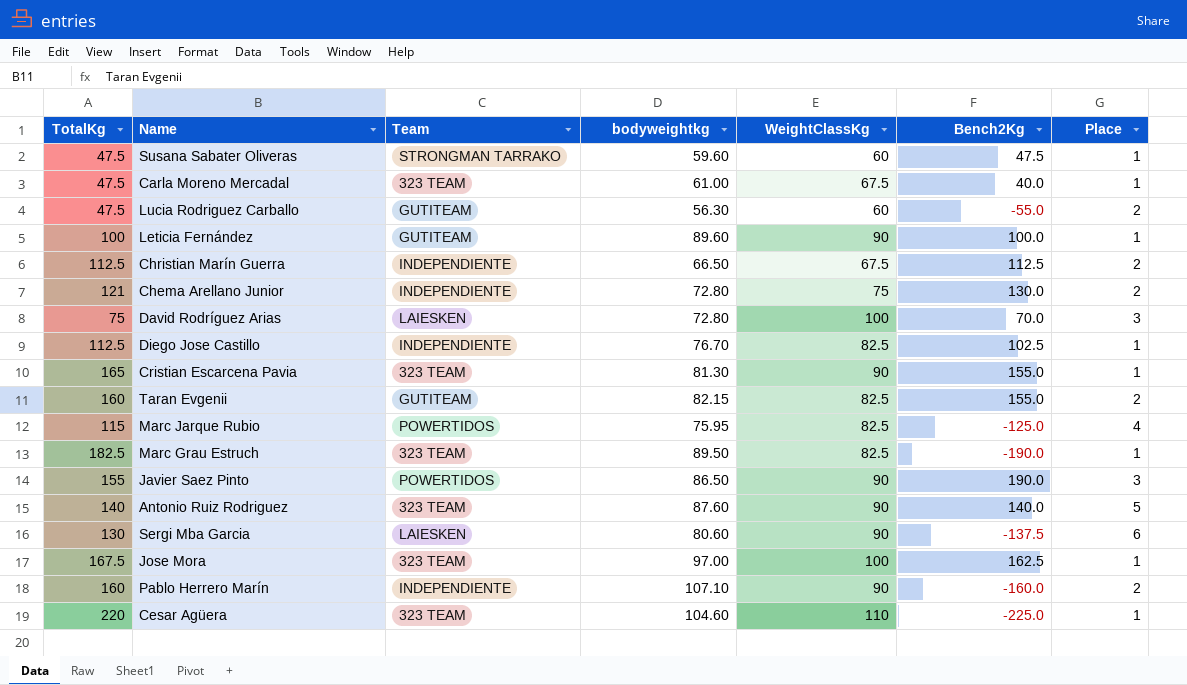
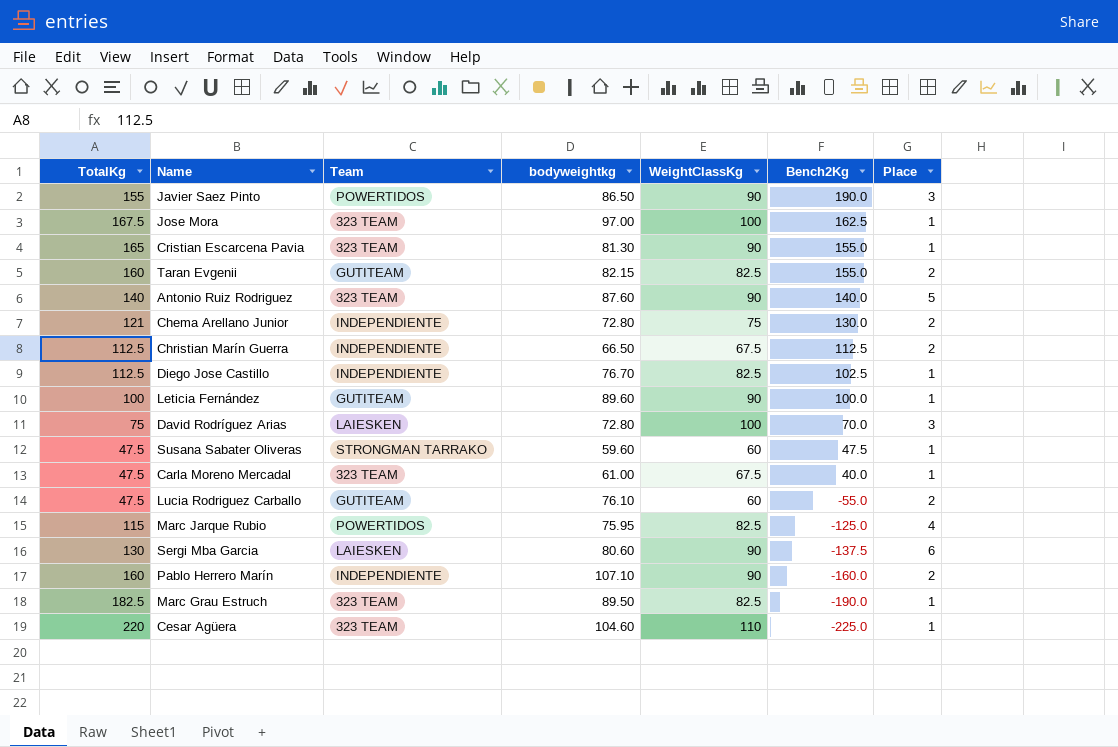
row order: none -> Bench2Kg descending
Lucia Rodriguez Carballo | bodyweightkg: 56.30 -> 76.10

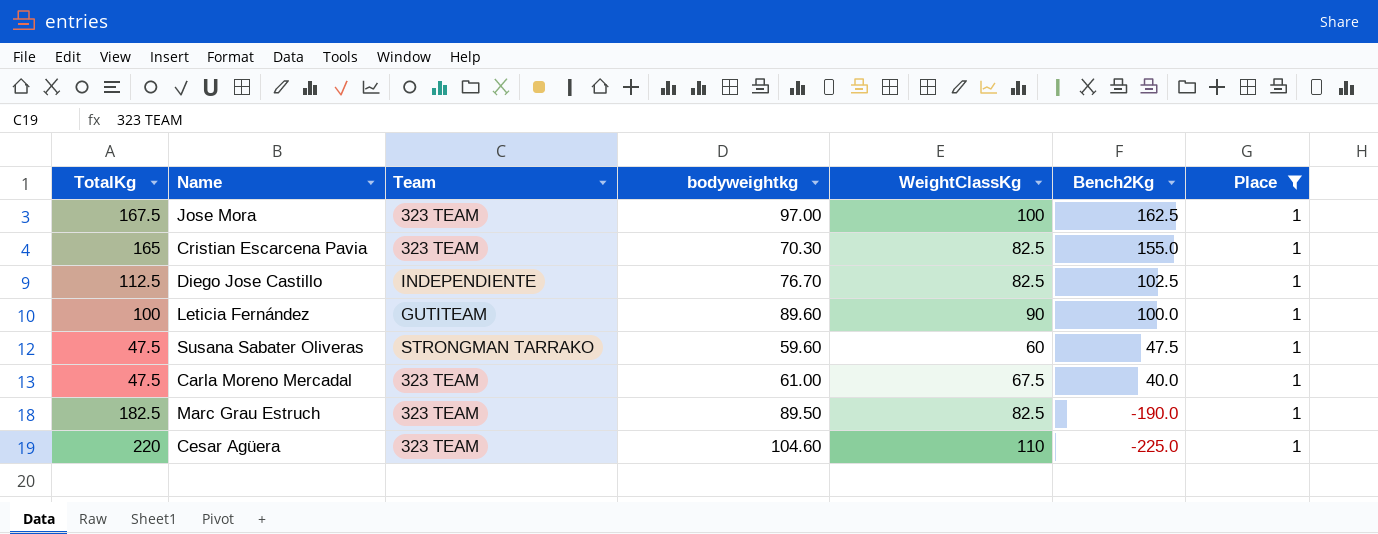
filter: none -> Place = 1
Cristian Escarcena Pavia | bodyweightkg: 81.30 -> 70.30
Cristian Escarcena Pavia | WeightClassKg: 90 -> 82.5

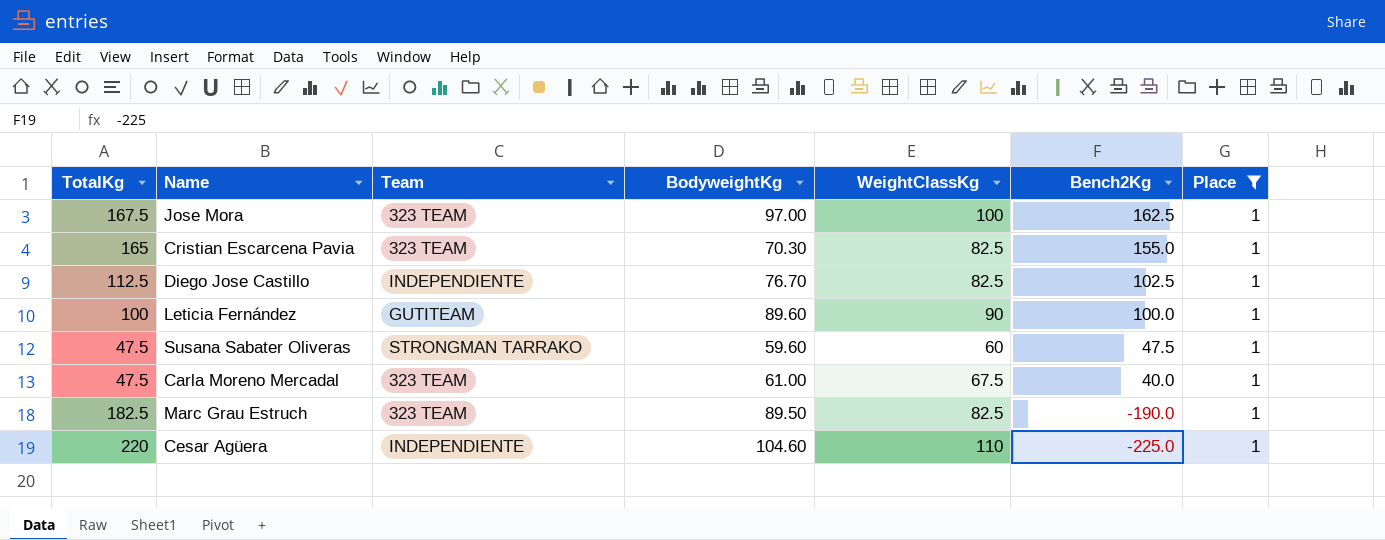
column name: bodyweightkg -> BodyweightKg
Cesar Agüera | Team: 323 TEAM -> INDEPENDIENTE

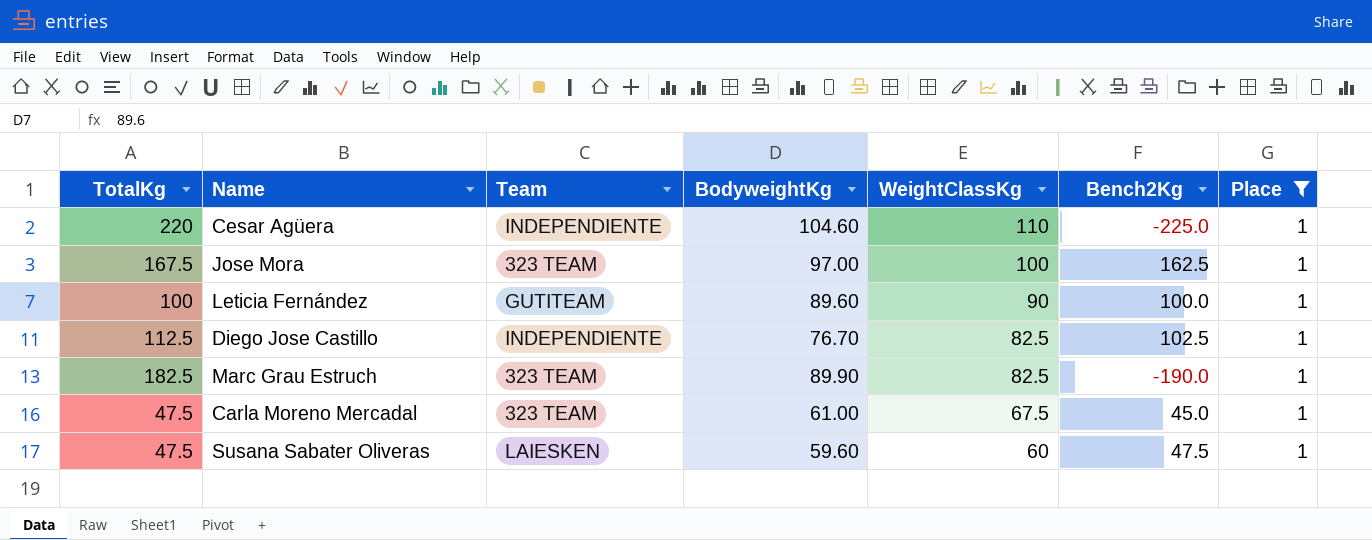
row order: Bench2Kg descending -> WeightClassKg descending
row Cristian Escarcena Pavia: 165 | 323 TEAM | 70.30 | 82.5 | 155.0 | 1 -> none
Marc Grau Estruch | BodyweightKg: 89.50 -> 89.90
Carla Moreno Mercadal | Bench2Kg: 40.0 -> 45.0
Susana Sabater Oliveras | Team: STRONGMAN TARRAKO -> LAIESKEN

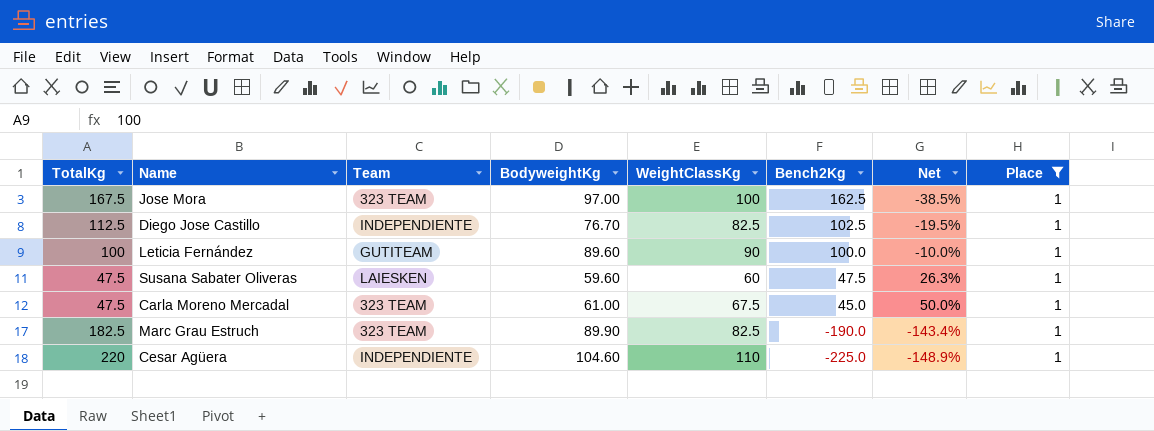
row order: WeightClassKg descending -> Bench2Kg descending
column Net | formula: none -> ([WeightClassKg] - [Bench2Kg]) / [Bench2Kg]

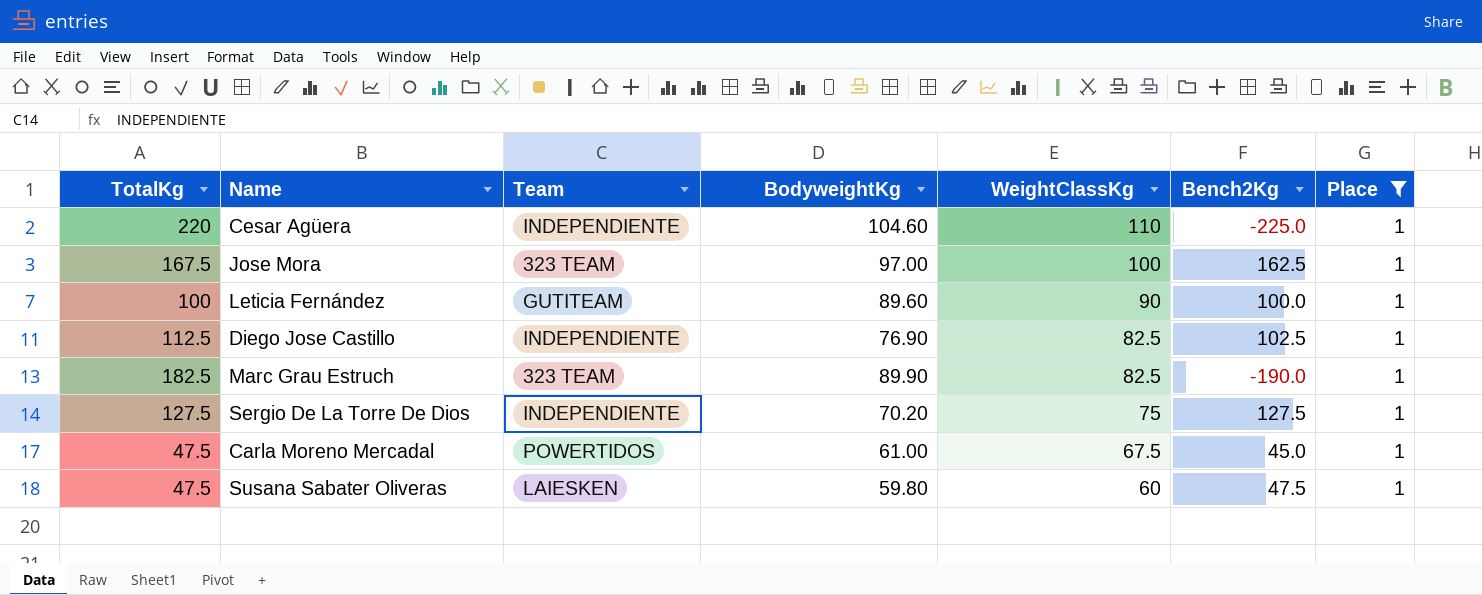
row order: Bench2Kg descending -> WeightClassKg descending
column Net | formula: ([WeightClassKg] - [Bench2Kg]) / [Bench2Kg] -> none
Diego Jose Castillo | BodyweightKg: 76.70 -> 76.90
row Sergio De La Torre De Dios: none -> 127.5 | INDEPENDIENTE | 70.20 | 75 | 127.5 | 1
Carla Moreno Mercadal | Team: 323 TEAM -> POWERTIDOS
Susana Sabater Oliveras | BodyweightKg: 59.60 -> 59.80

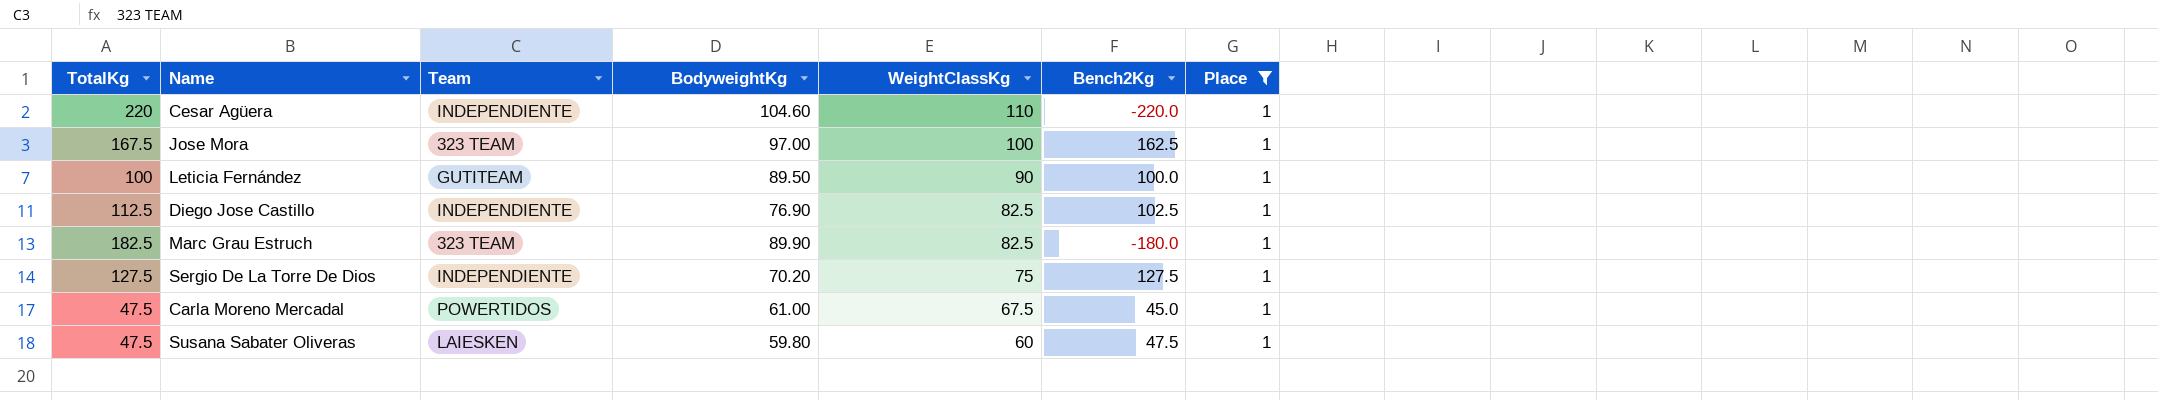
Cesar Agüera | Bench2Kg: -225.0 -> -220.0
Leticia Fernández | BodyweightKg: 89.60 -> 89.50
Marc Grau Estruch | Bench2Kg: -190.0 -> -180.0

